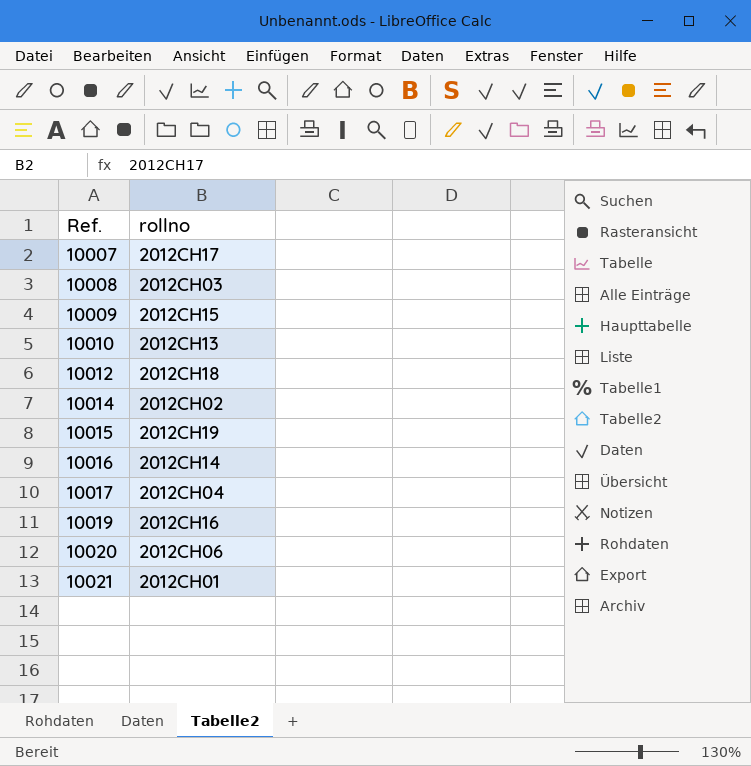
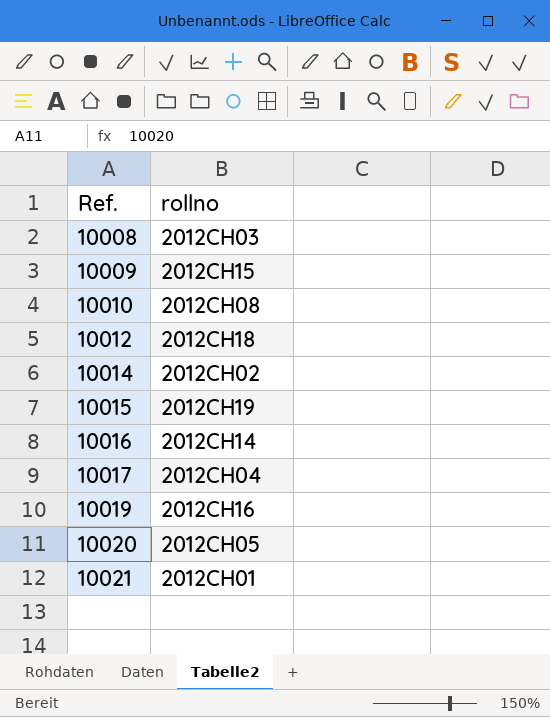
row 10007: 2012CH17 -> none
10010 | rollno: 2012CH13 -> 2012CH08
10020 | rollno: 2012CH06 -> 2012CH05

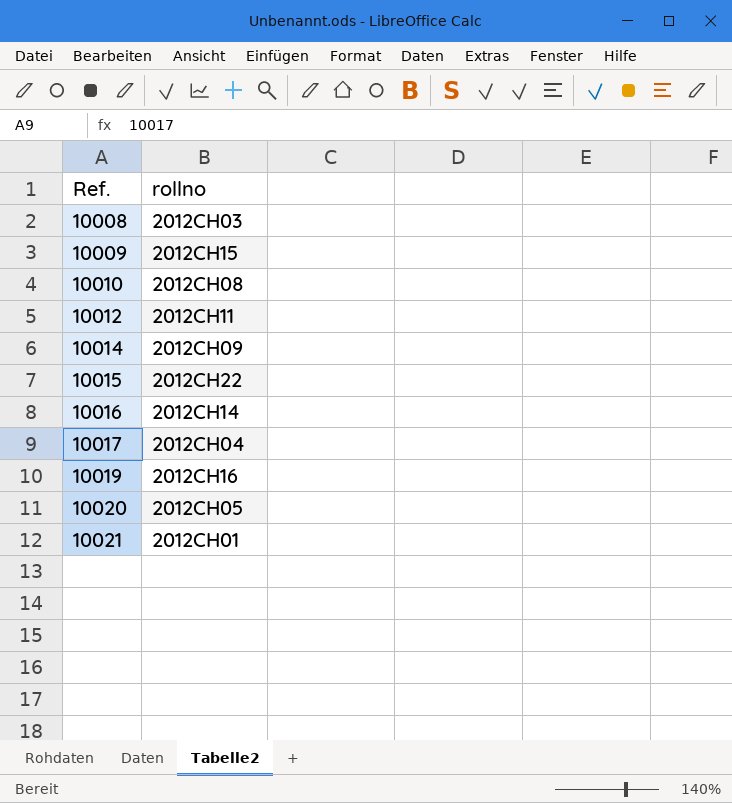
10012 | rollno: 2012CH18 -> 2012CH11
10014 | rollno: 2012CH02 -> 2012CH09
10015 | rollno: 2012CH19 -> 2012CH22

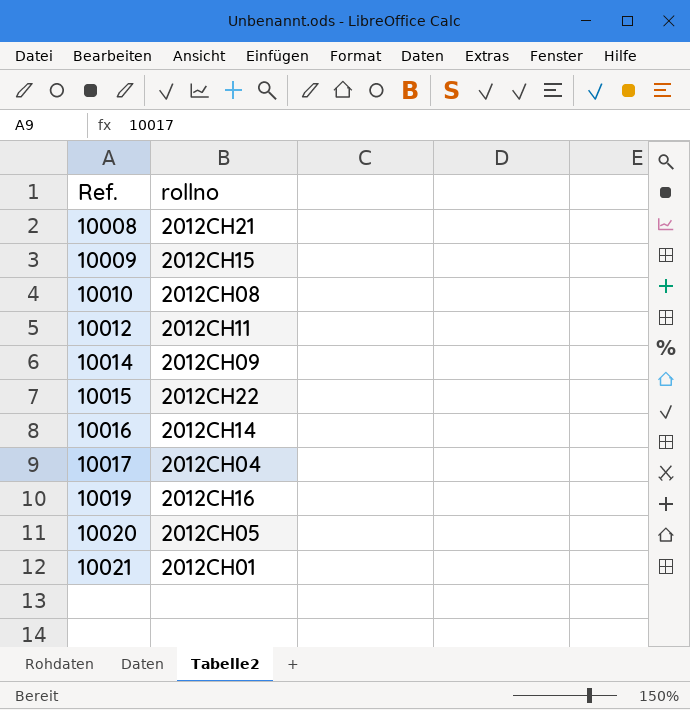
10008 | rollno: 2012CH03 -> 2012CH21

